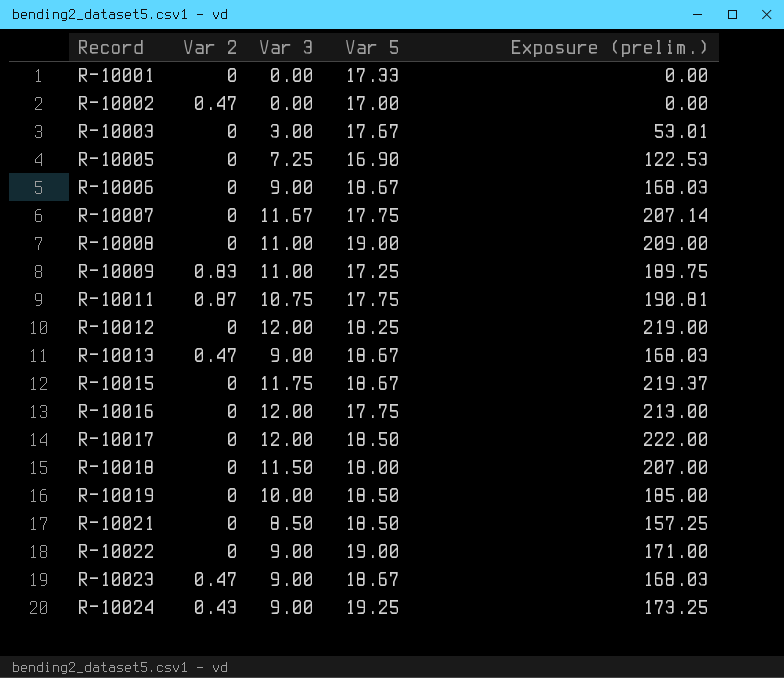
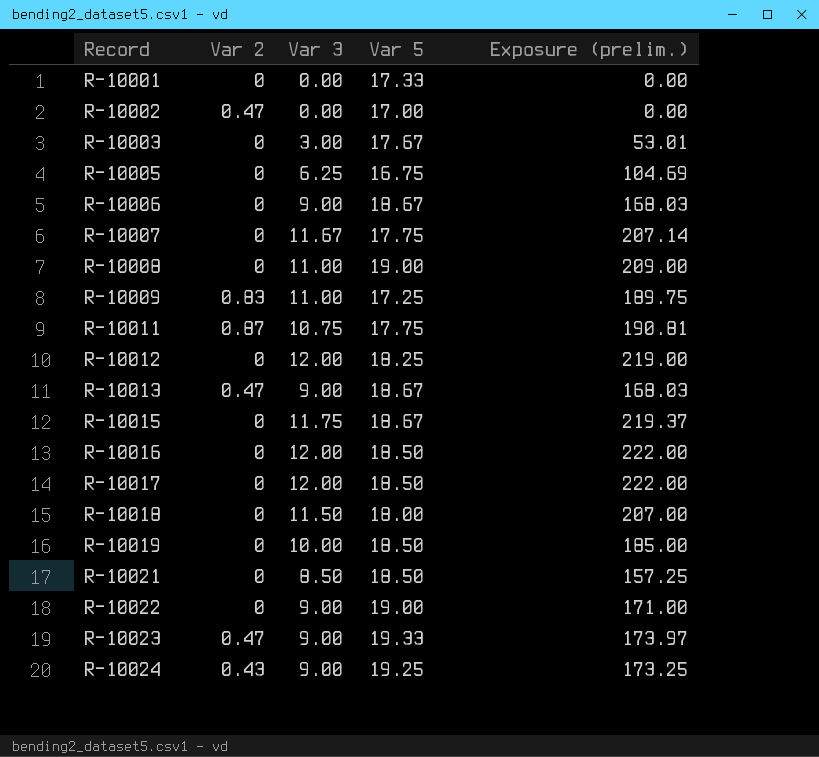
R-10005 | Var 3: 7.25 -> 6.25
R-10005 | Var 5: 16.90 -> 16.75
R-10005 | Exposure (prelim.): 122.53 -> 104.69
R-10016 | Var 5: 17.75 -> 18.50
R-10016 | Exposure (prelim.): 213.00 -> 222.00
R-10023 | Var 5: 18.67 -> 19.33
R-10023 | Exposure (prelim.): 168.03 -> 173.97

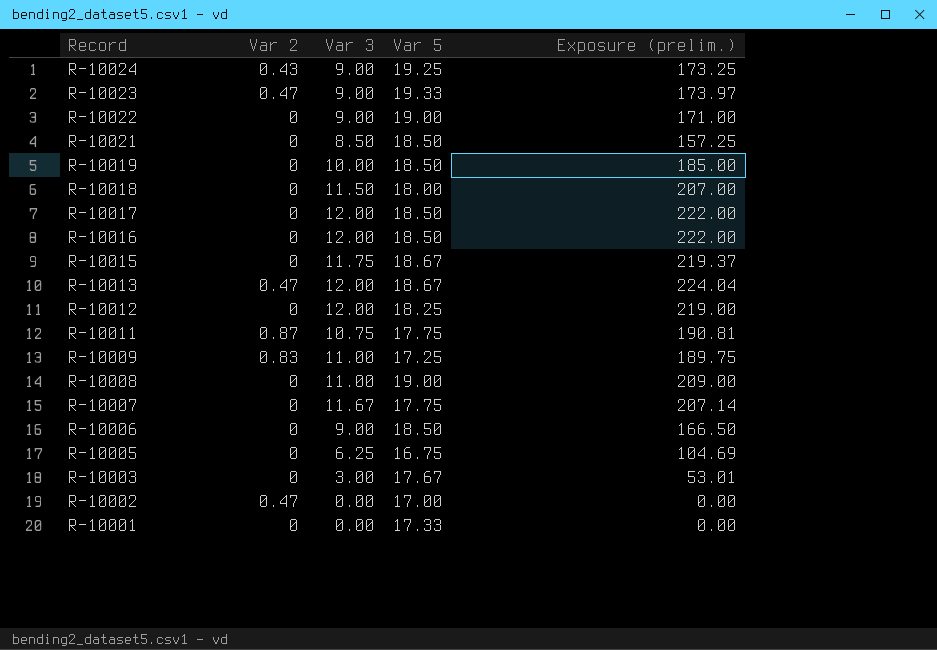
row order: Record ascending -> Record descending
R-10013 | Var 3: 9.00 -> 12.00
R-10013 | Exposure (prelim.): 168.03 -> 224.04
R-10006 | Var 5: 18.67 -> 18.50
R-10006 | Exposure (prelim.): 168.03 -> 166.50

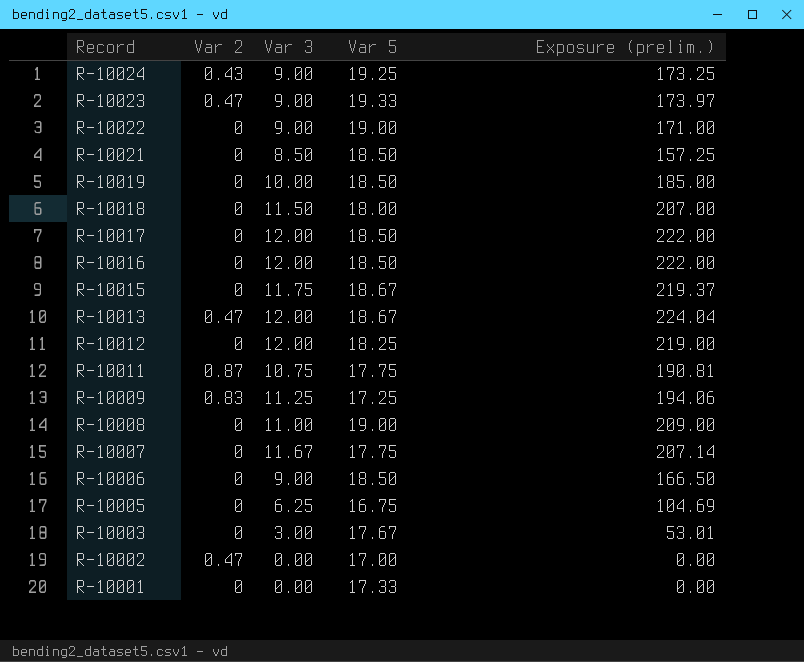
R-10009 | Var 3: 11.00 -> 11.25
R-10009 | Exposure (prelim.): 189.75 -> 194.06

